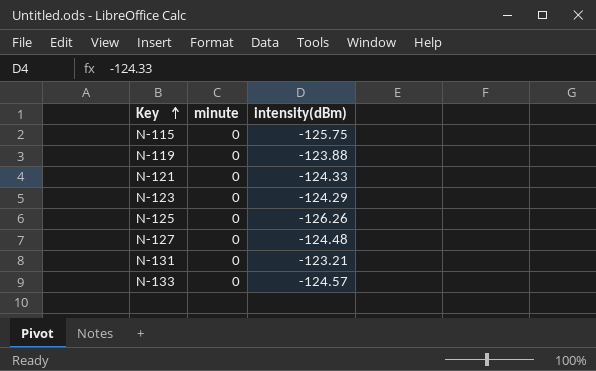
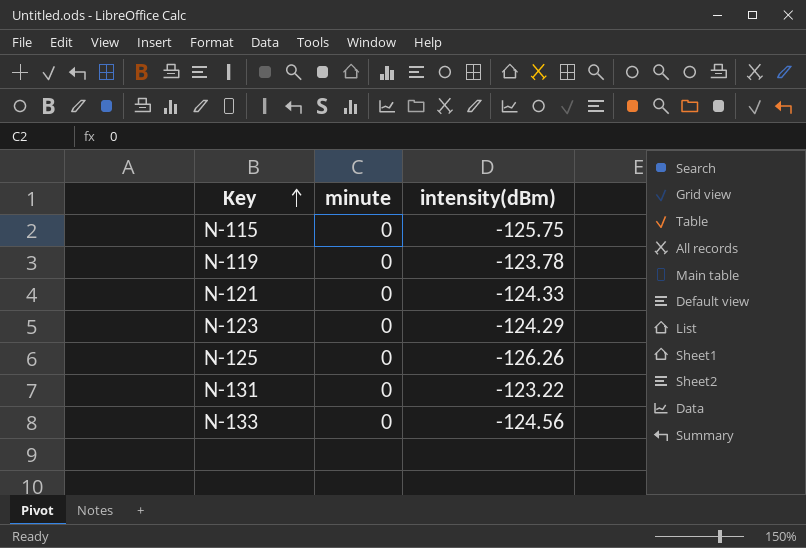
row N-127: 0 | -124.48 -> none
N-119 | intensity(dBm): -123.88 -> -123.78
N-131 | intensity(dBm): -123.21 -> -123.22
N-133 | intensity(dBm): -124.57 -> -124.56

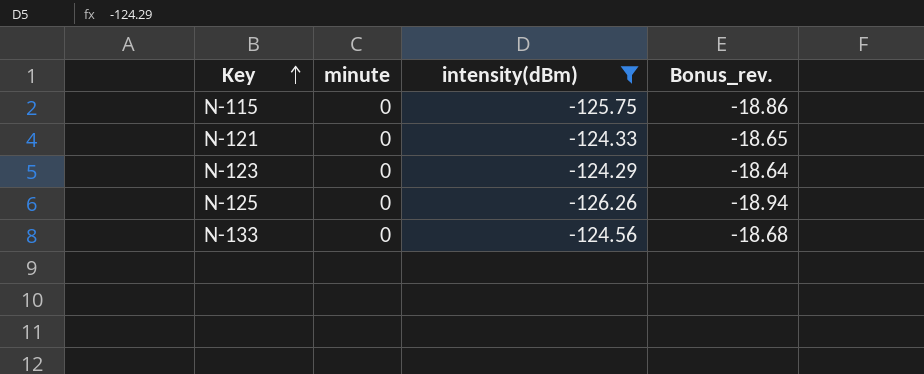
filter: none -> intensity(dBm) <= -124.29
column Bonus_rev. | formula: none -> [intensity(dBm)] * 0.15

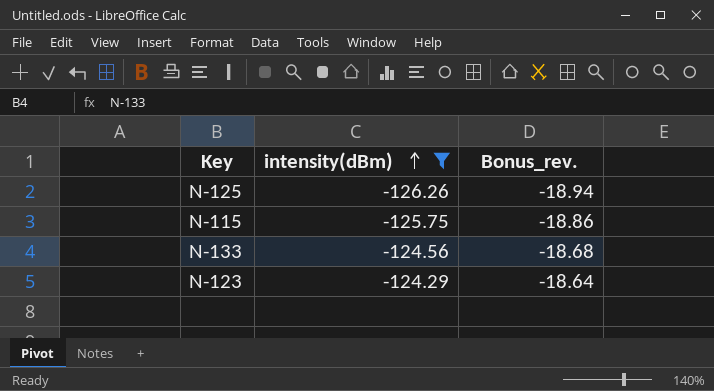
row order: Key ascending -> intensity(dBm) ascending
column minute | position: 2 -> none
row N-121: 0 | -124.33 | -18.65 -> none

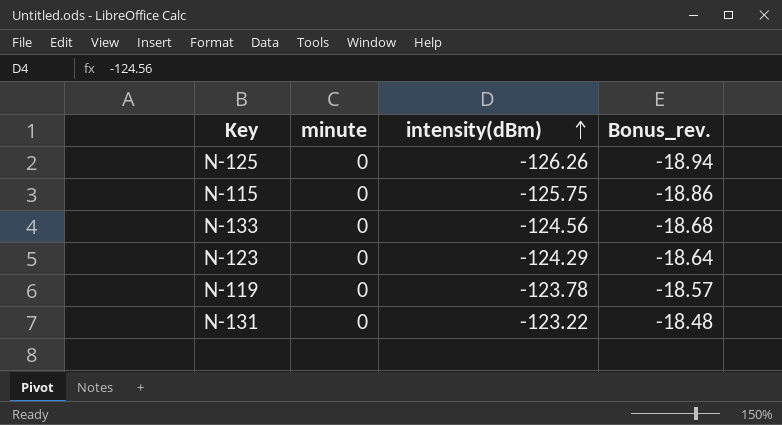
filter: intensity(dBm) <= -124.29 -> none
column minute | position: none -> 2

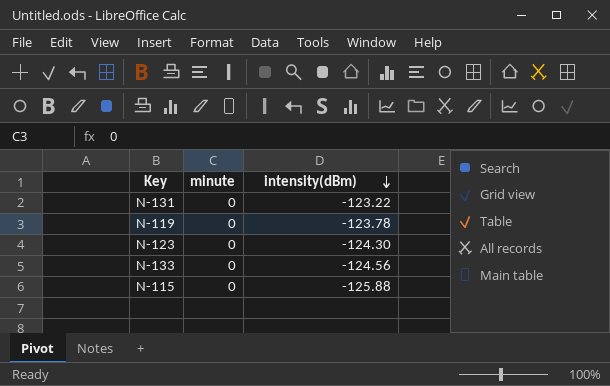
row order: intensity(dBm) ascending -> intensity(dBm) descending
column Bonus_rev. | formula: [intensity(dBm)] * 0.15 -> none
row N-125: 0 | -126.26 | -18.94 -> none
N-123 | intensity(dBm): -124.29 -> -124.30
N-115 | intensity(dBm): -125.75 -> -125.88

